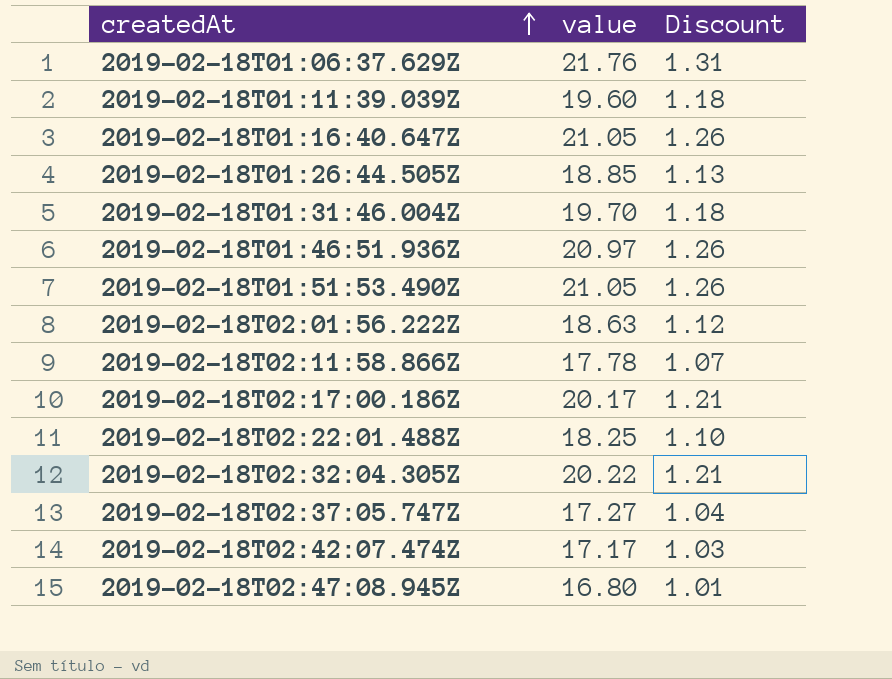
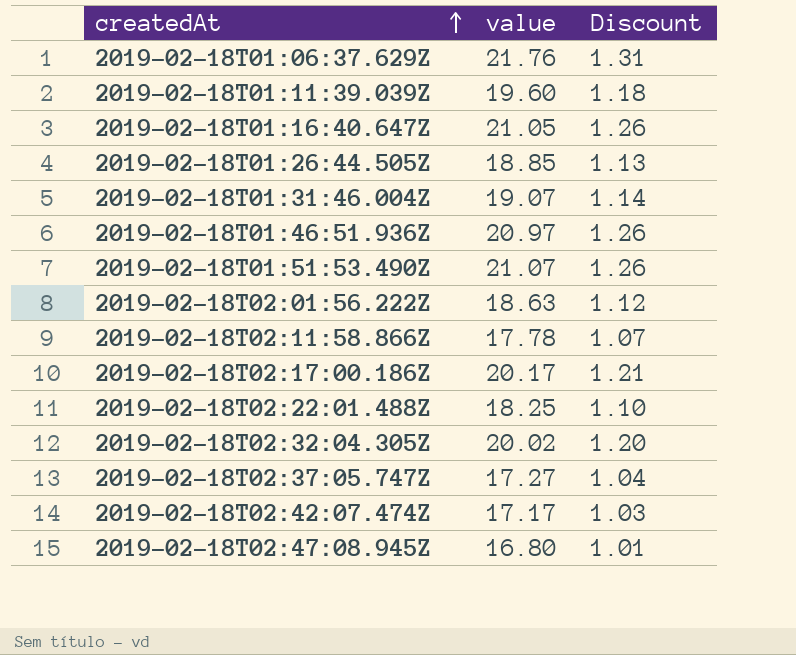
2019-02-18T01:31:46.004Z | value: 19.70 -> 19.07
2019-02-18T01:31:46.004Z | Discount: 1.18 -> 1.14
2019-02-18T01:51:53.490Z | value: 21.05 -> 21.07
2019-02-18T02:32:04.305Z | value: 20.22 -> 20.02
2019-02-18T02:32:04.305Z | Discount: 1.21 -> 1.20

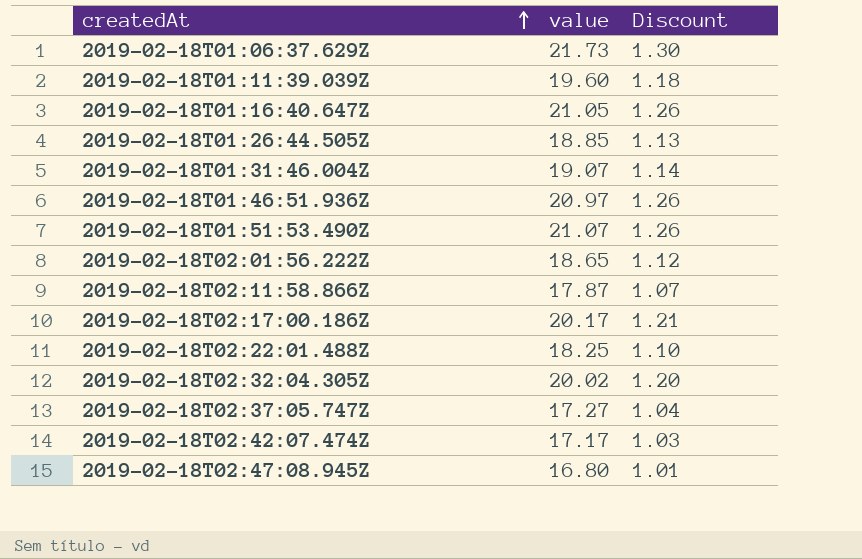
2019-02-18T01:06:37.629Z | value: 21.76 -> 21.73
2019-02-18T01:06:37.629Z | Discount: 1.31 -> 1.30
2019-02-18T02:01:56.222Z | value: 18.63 -> 18.65
2019-02-18T02:11:58.866Z | value: 17.78 -> 17.87

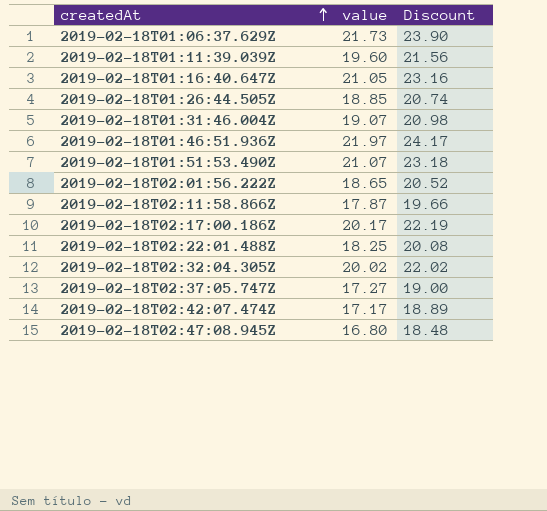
column Discount | formula: [value] * 0.06 -> [value] * 1.1
2019-02-18T01:46:51.936Z | value: 20.97 -> 21.97

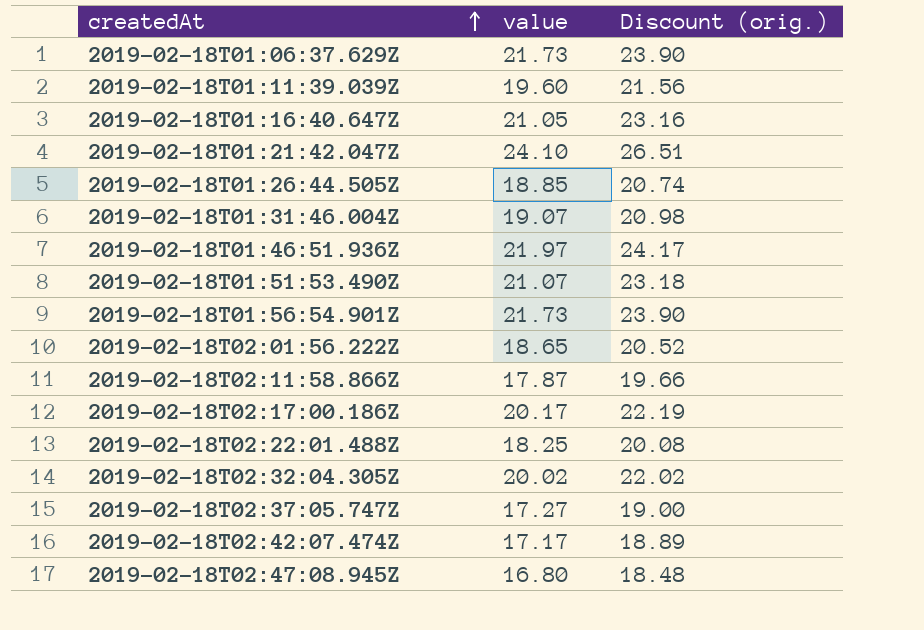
column name: Discount -> Discount (orig.)
row 2019-02-18T01:21:42.047Z: none -> 24.10 | 26.51
row 2019-02-18T01:56:54.901Z: none -> 21.73 | 23.90

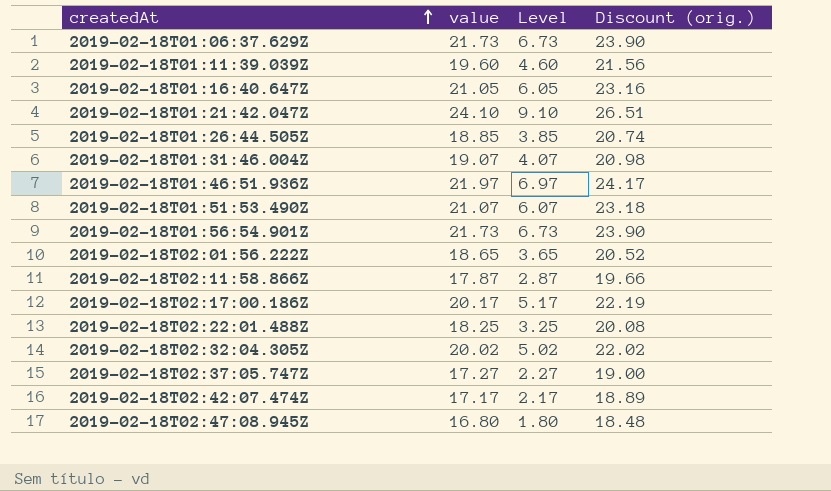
column Level | formula: none -> [value] - 15

